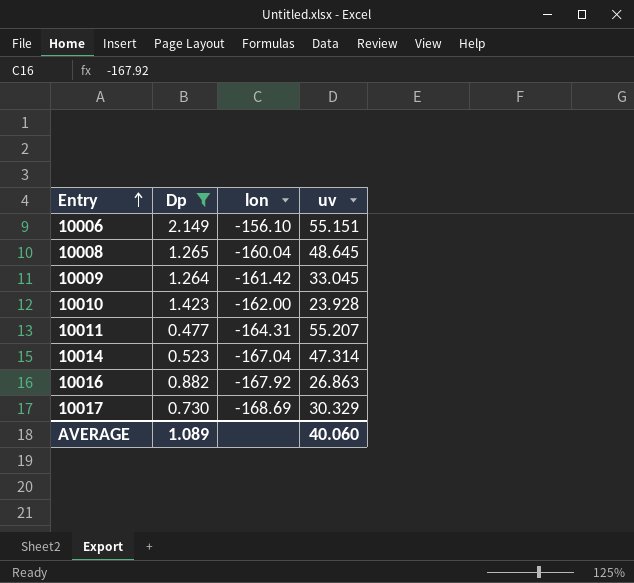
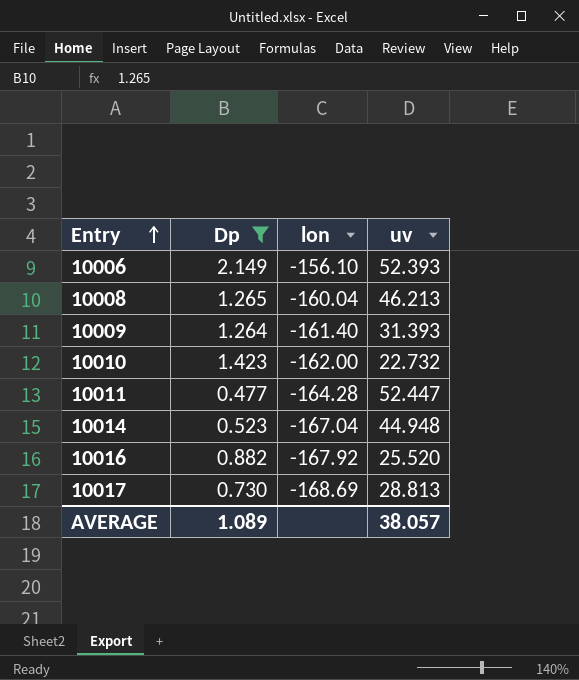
10006 | uv: 55.151 -> 52.393
10008 | uv: 48.645 -> 46.213
10009 | lon: -161.42 -> -161.40
10009 | uv: 33.045 -> 31.393
10010 | uv: 23.928 -> 22.732
10011 | lon: -164.31 -> -164.28
10011 | uv: 55.207 -> 52.447
10014 | uv: 47.314 -> 44.948
10016 | uv: 26.863 -> 25.520
10017 | uv: 30.329 -> 28.813
AVERAGE | uv: 40.060 -> 38.057

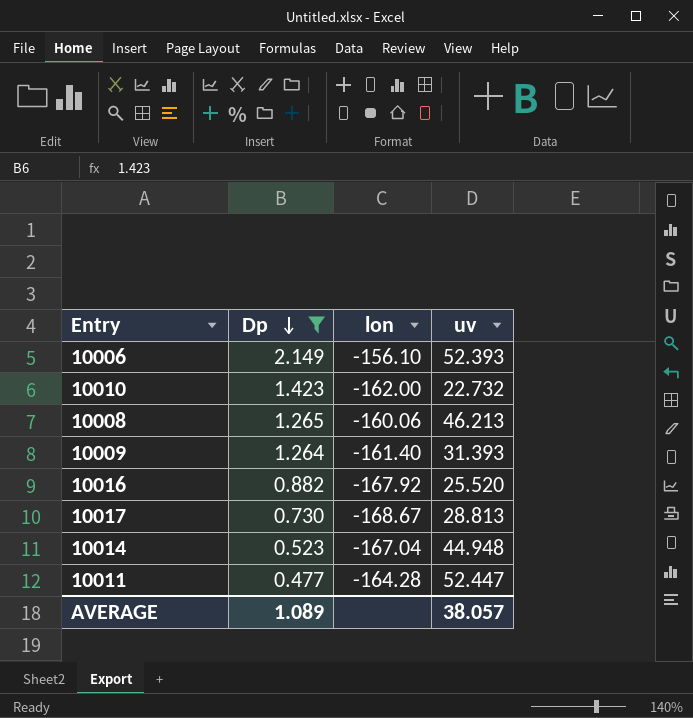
row order: Entry ascending -> Dp descending
10008 | lon: -160.04 -> -160.06
10017 | lon: -168.69 -> -168.67

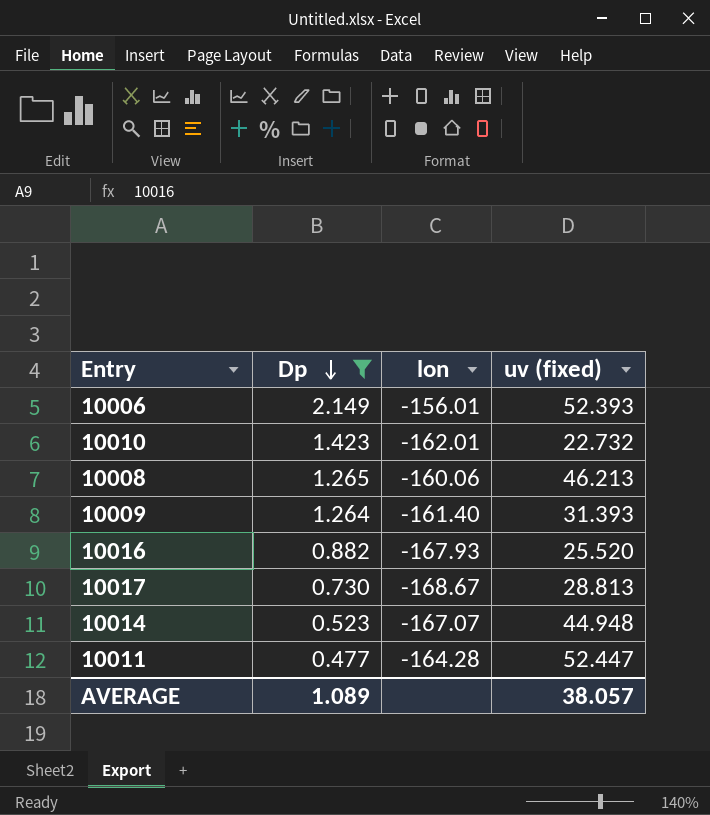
column name: uv -> uv (fixed)
10006 | lon: -156.10 -> -156.01
10010 | lon: -162.00 -> -162.01
10016 | lon: -167.92 -> -167.93
10014 | lon: -167.04 -> -167.07

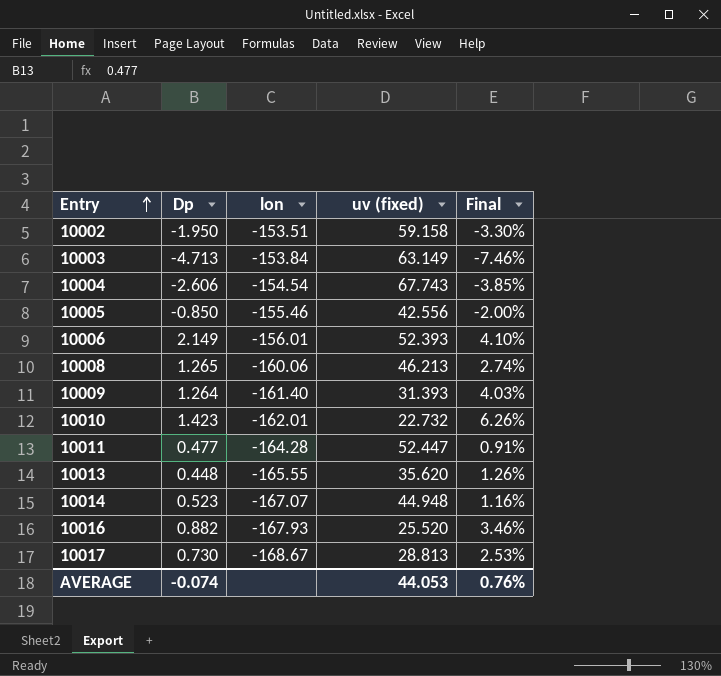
filter: Dp >= 0.477 -> none
row order: Dp descending -> Entry ascending
column Final | formula: none -> [Dp] / [uv (fixed)]
AVERAGE | Dp: 1.089 -> -0.074
AVERAGE | uv (fixed): 38.057 -> 44.053

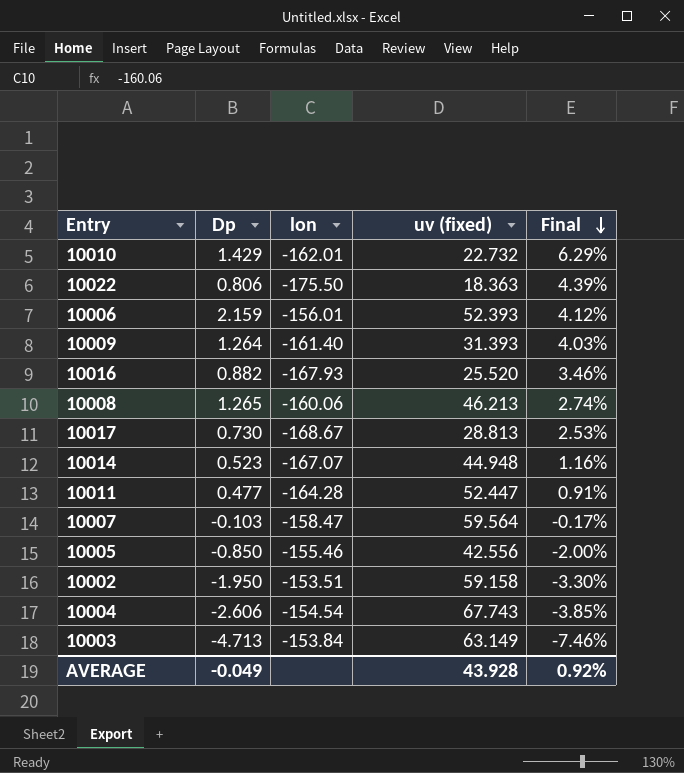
row order: Entry ascending -> Final descending
row 10013: 0.448 | -165.55 | 35.620 | 1.26% -> none
10010 | Dp: 1.423 -> 1.429
10010 | Final: 6.26% -> 6.29%
row 10022: none -> 0.806 | -175.50 | 18.363 | 4.39%
10006 | Dp: 2.149 -> 2.159
10006 | Final: 4.10% -> 4.12%
row 10007: none -> -0.103 | -158.47 | 59.564 | -0.17%
AVERAGE | Dp: -0.074 -> -0.049
AVERAGE | uv (fixed): 44.053 -> 43.928
AVERAGE | Final: 0.76% -> 0.92%

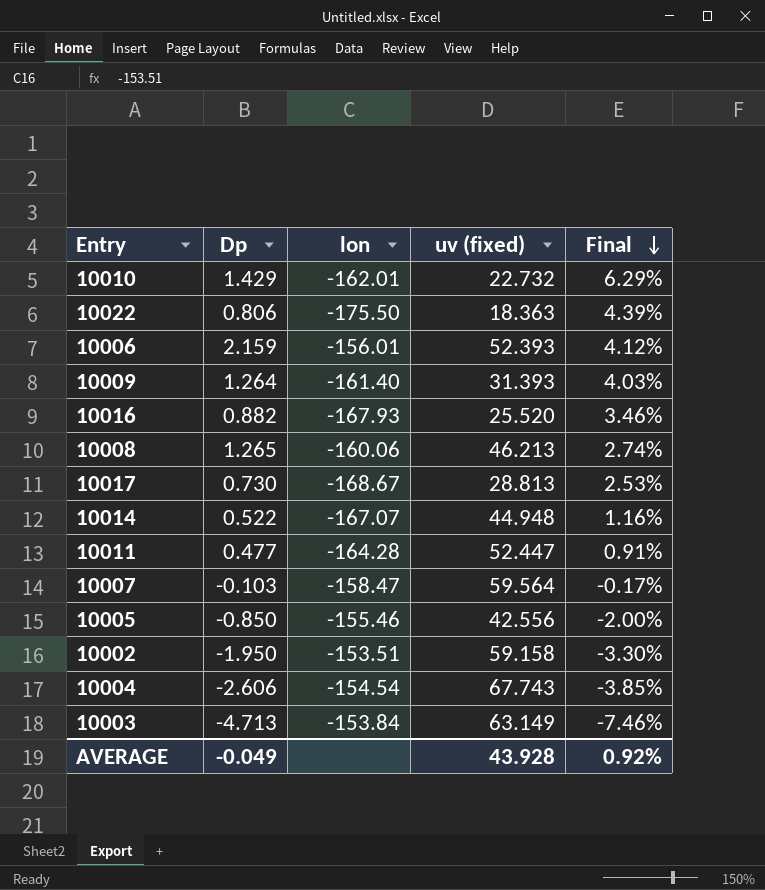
10014 | Dp: 0.523 -> 0.522

